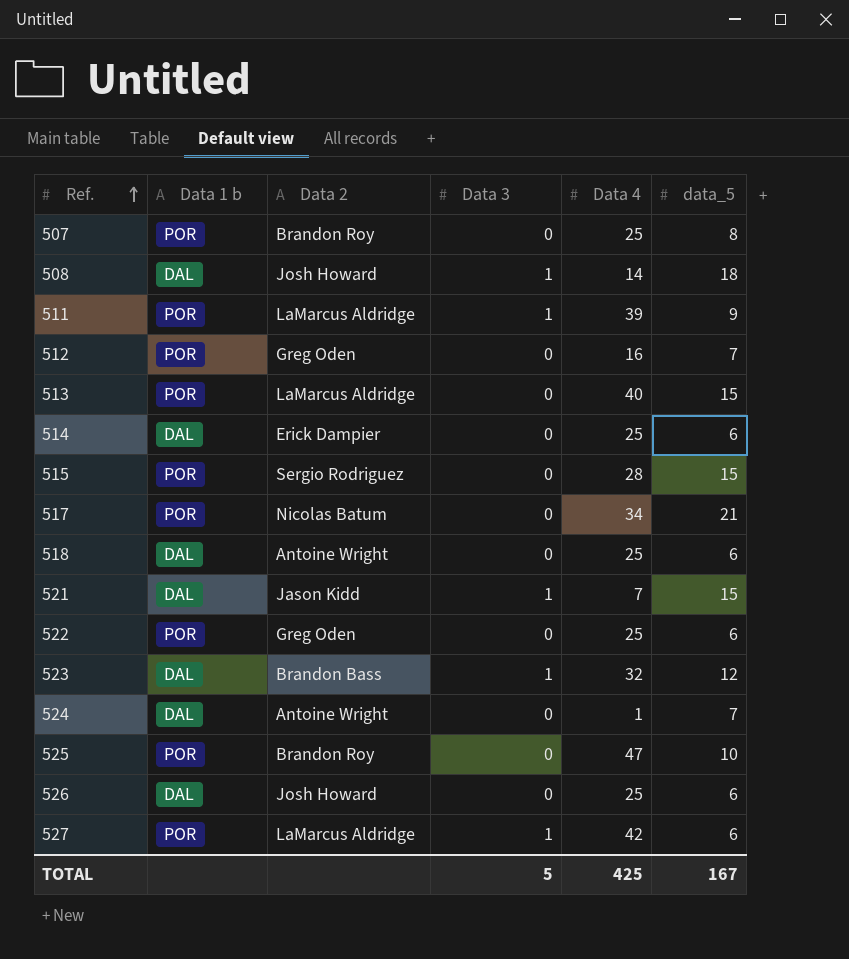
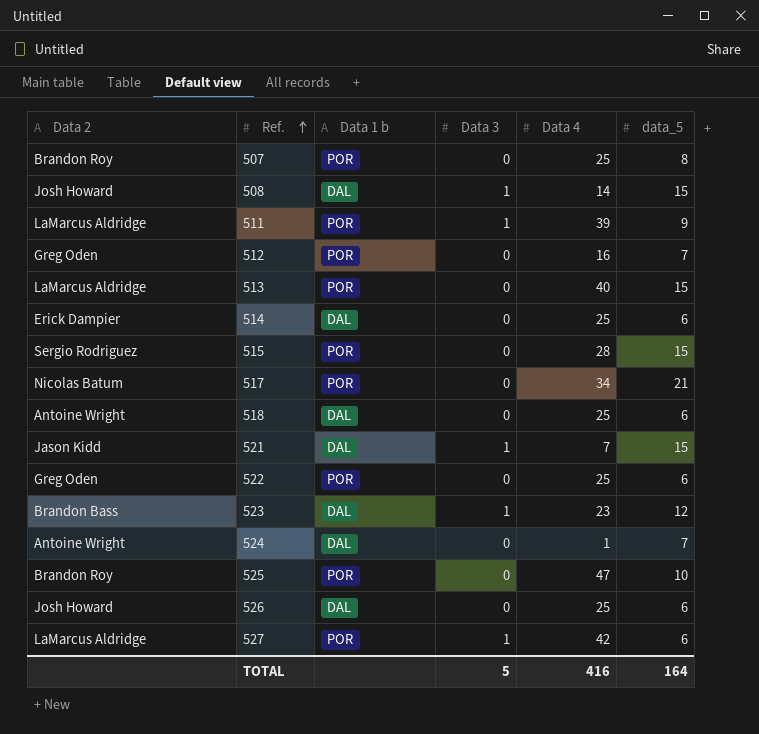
column Data 2 | position: 3 -> 1
508 | data_5: 18 -> 15
523 | Data 4: 32 -> 23
TOTAL | Data 4: 425 -> 416
TOTAL | data_5: 167 -> 164

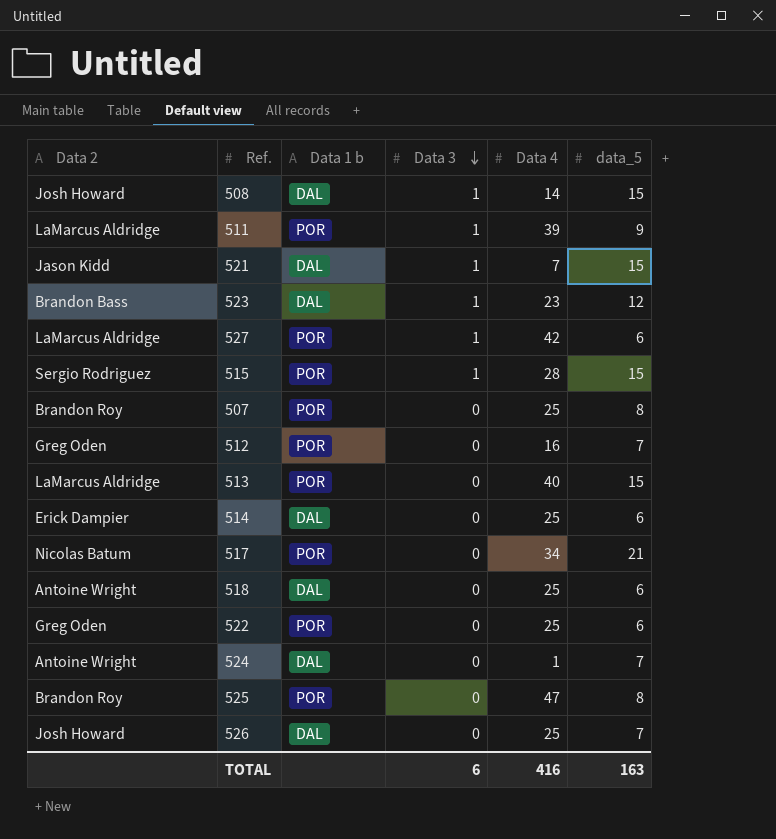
row order: Ref. ascending -> Data 3 descending
515 | Data 3: 0 -> 1
525 | data_5: 10 -> 8
526 | data_5: 6 -> 7
TOTAL | Data 3: 5 -> 6
TOTAL | data_5: 164 -> 163

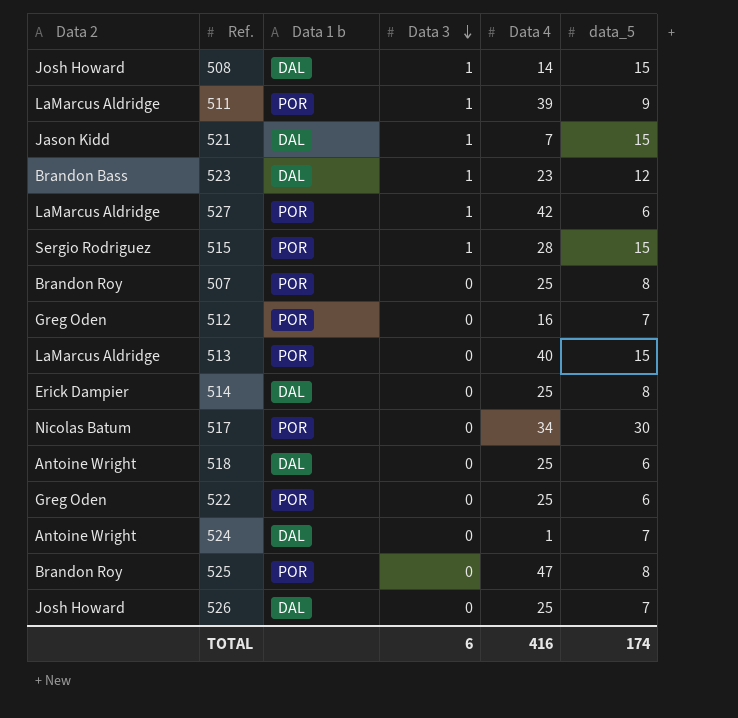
514 | data_5: 6 -> 8
517 | data_5: 21 -> 30
TOTAL | data_5: 163 -> 174

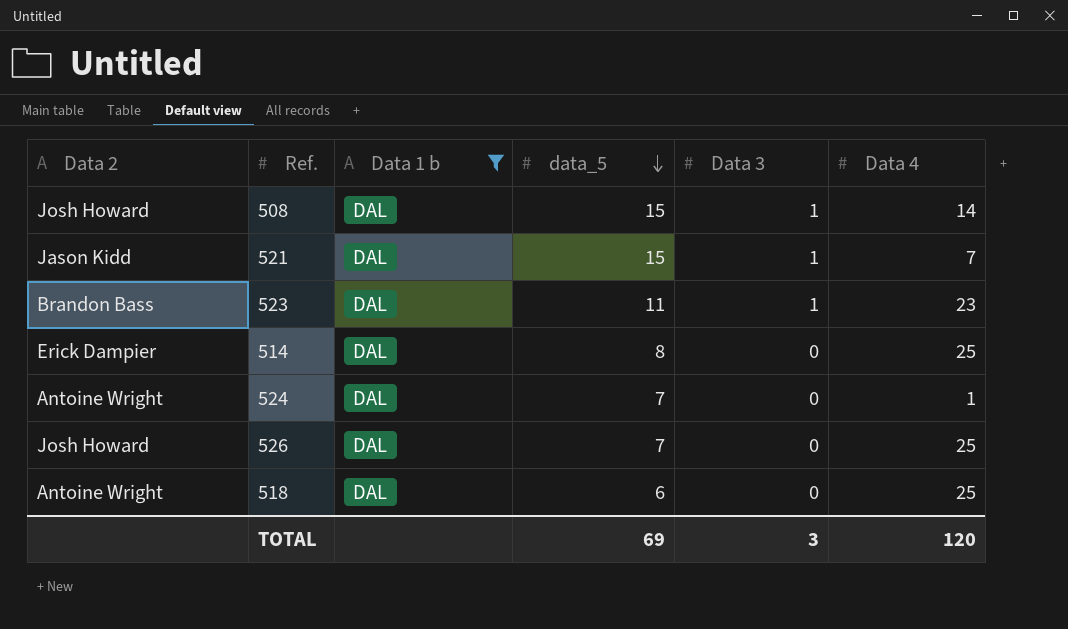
filter: none -> Data 1 b = DAL
row order: Data 3 descending -> data_5 descending
column data_5 | position: 6 -> 4
523 | data_5: 12 -> 11
TOTAL | data_5: 174 -> 69
TOTAL | Data 3: 6 -> 3
TOTAL | Data 4: 416 -> 120

